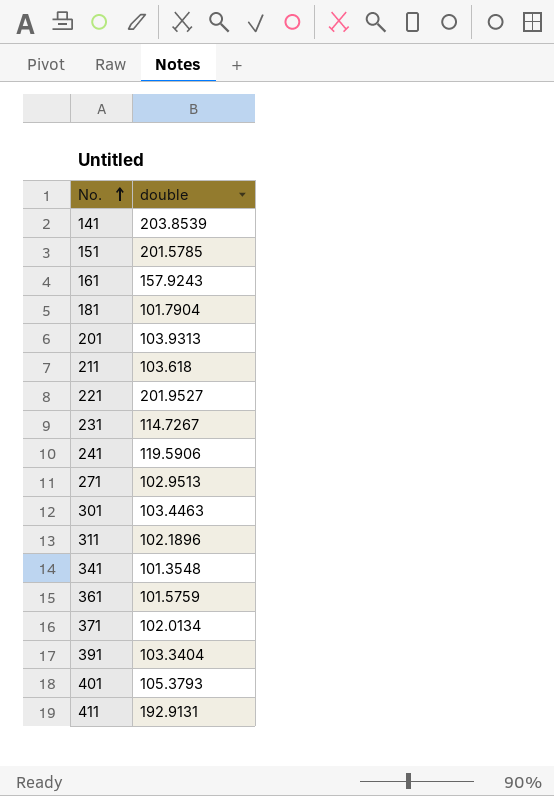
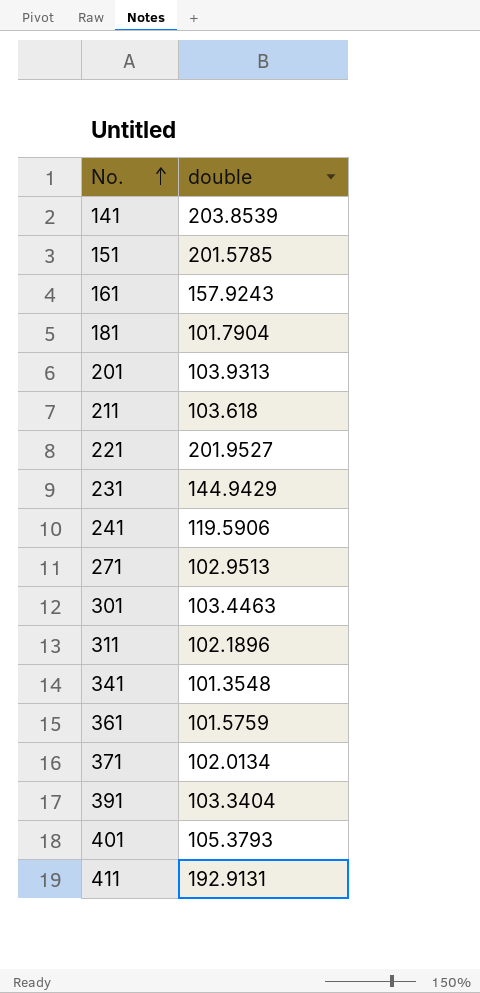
231 | double: 114.7267 -> 144.9429

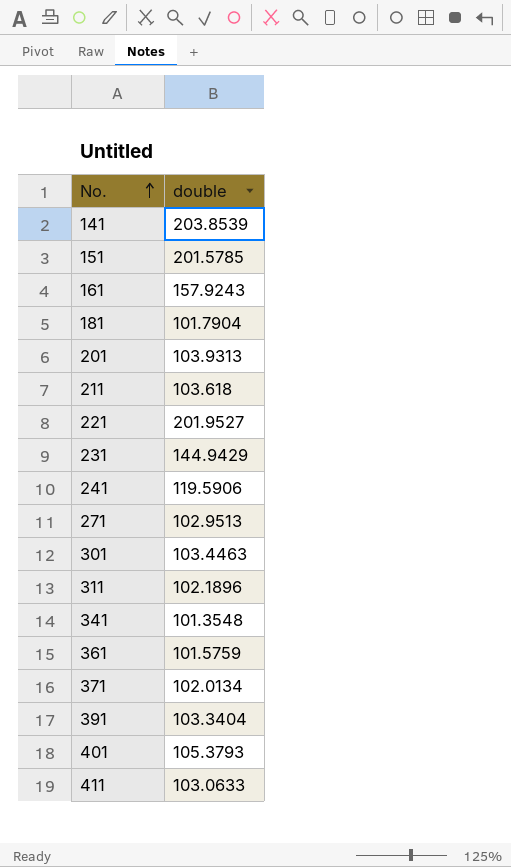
411 | double: 192.9131 -> 103.0633

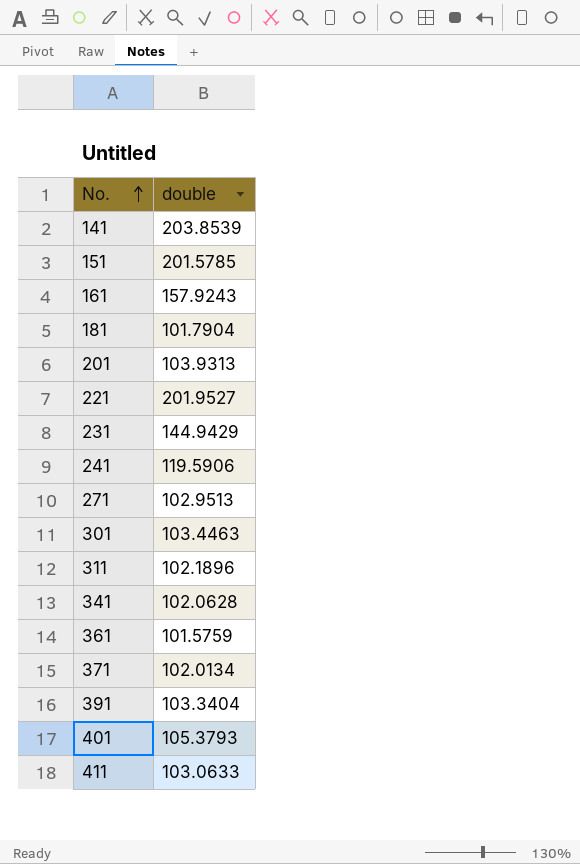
row 211: 103.618 -> none
341 | double: 101.3548 -> 102.0628

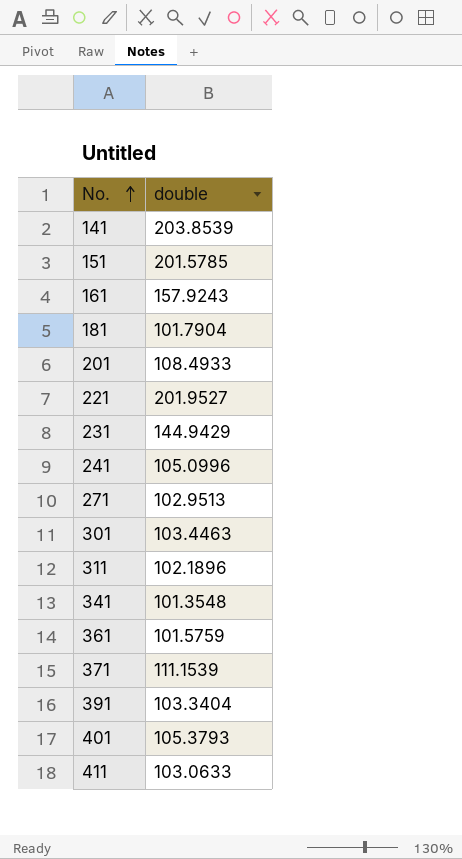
201 | double: 103.9313 -> 108.4933
241 | double: 119.5906 -> 105.0996
341 | double: 102.0628 -> 101.3548
371 | double: 102.0134 -> 111.1539

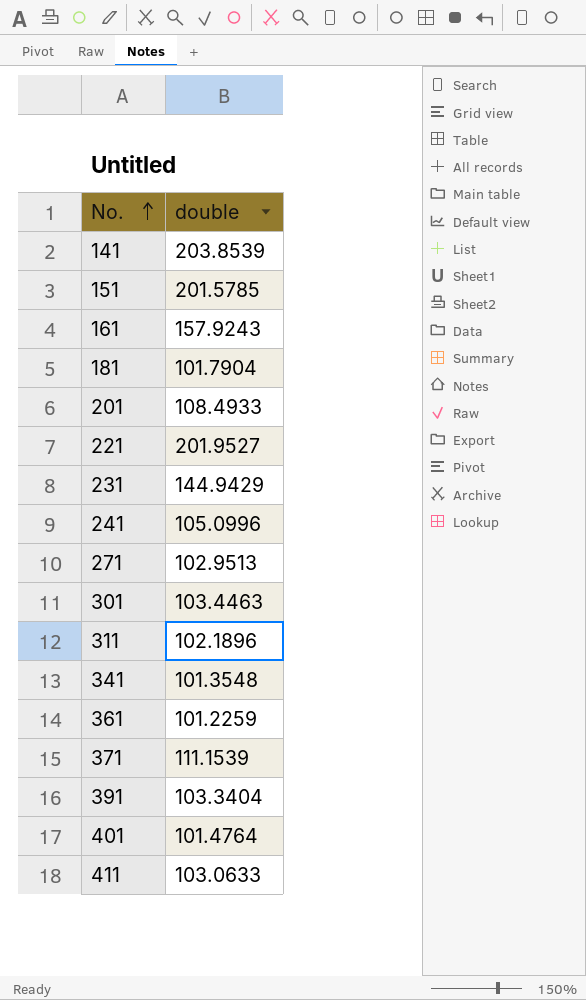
361 | double: 101.5759 -> 101.2259
401 | double: 105.3793 -> 101.4764

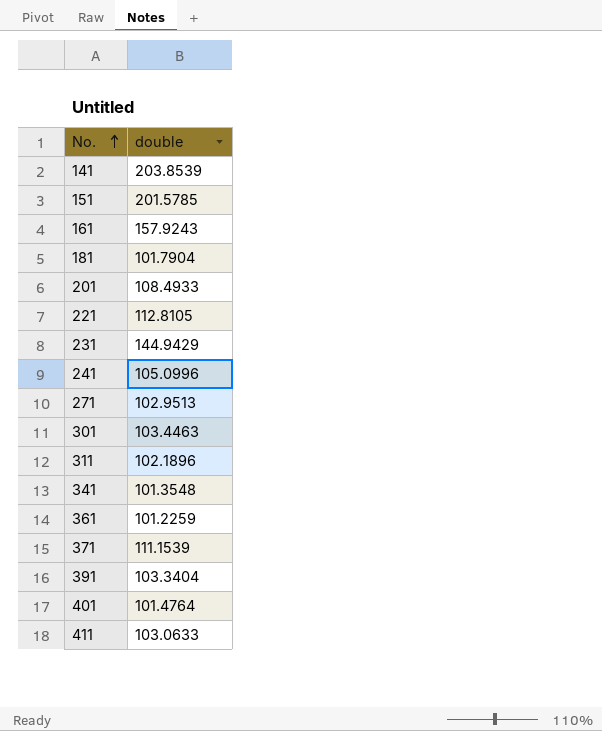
221 | double: 201.9527 -> 112.8105

